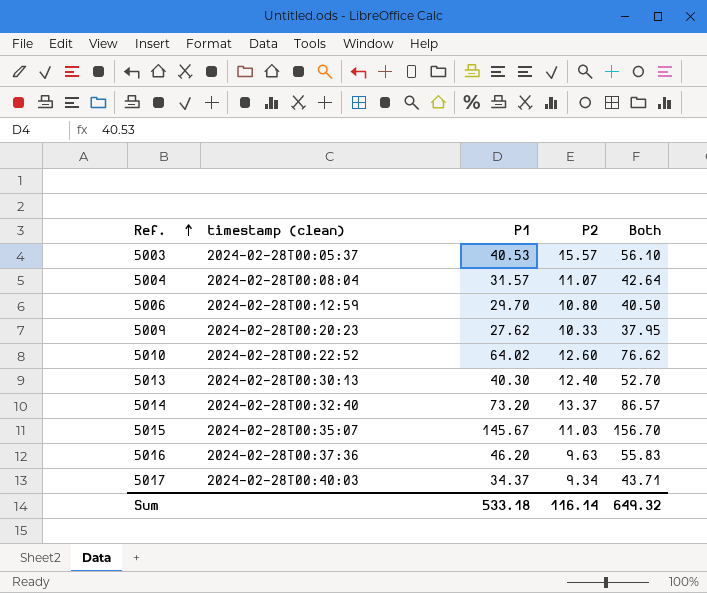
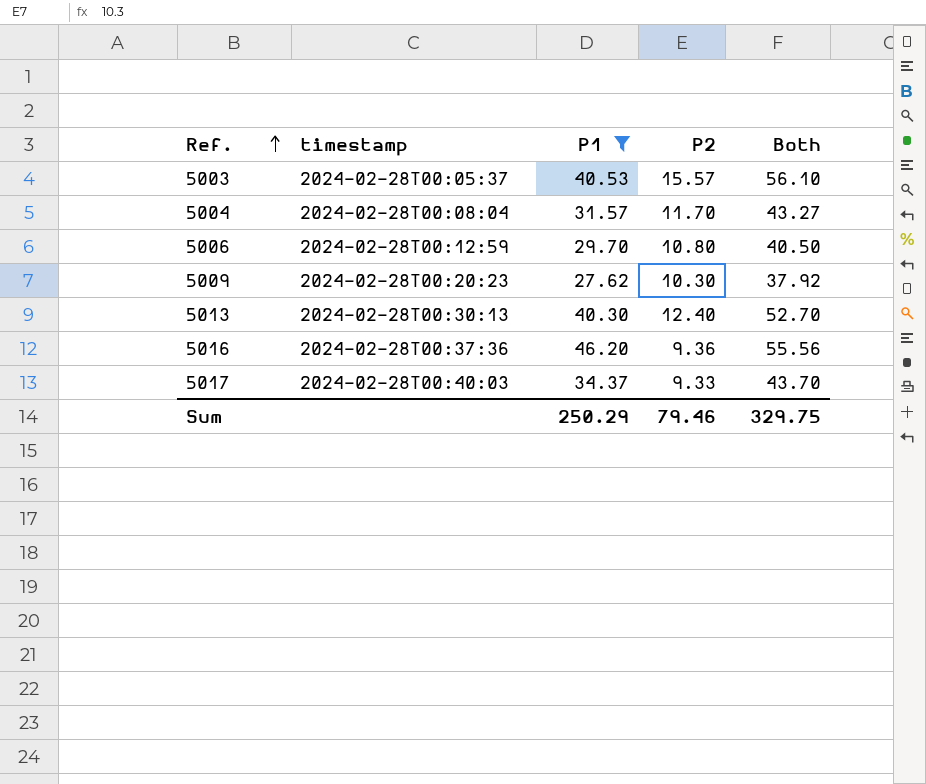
filter: none -> P1 <= 46.20
column name: timestamp (clean) -> timestamp
5004 | P2: 11.07 -> 11.70
5004 | Both: 42.64 -> 43.27
5009 | P2: 10.33 -> 10.30
5009 | Both: 37.95 -> 37.92
5016 | P2: 9.63 -> 9.36
5016 | Both: 55.83 -> 55.56
5017 | P2: 9.34 -> 9.33
5017 | Both: 43.71 -> 43.70
Sum | P1: 533.18 -> 250.29
Sum | P2: 116.14 -> 79.46
Sum | Both: 649.32 -> 329.75

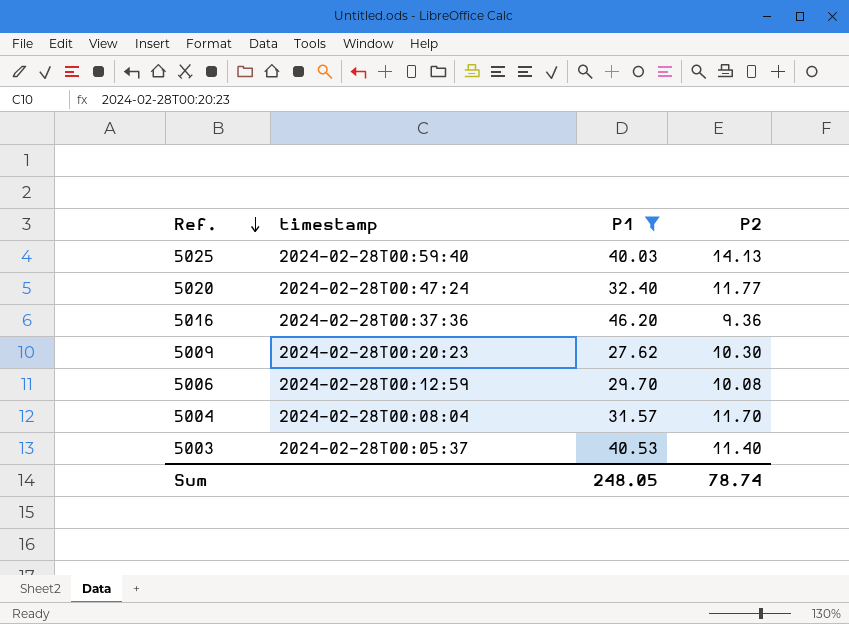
row order: Ref. ascending -> Ref. descending
column Both | formula: [P1] + [P2] -> none
row 5013: 2024-02-28T00:30:13 | 40.30 | 12.40 | 52.70 -> none
row 5017: 2024-02-28T00:40:03 | 34.37 | 9.33 | 43.70 -> none
row 5025: none -> 2024-02-28T00:59:40 | 40.03 | 14.13
row 5020: none -> 2024-02-28T00:47:24 | 32.40 | 11.77
5006 | P2: 10.80 -> 10.08
5003 | P2: 15.57 -> 11.40
Sum | P1: 250.29 -> 248.05
Sum | P2: 79.46 -> 78.74

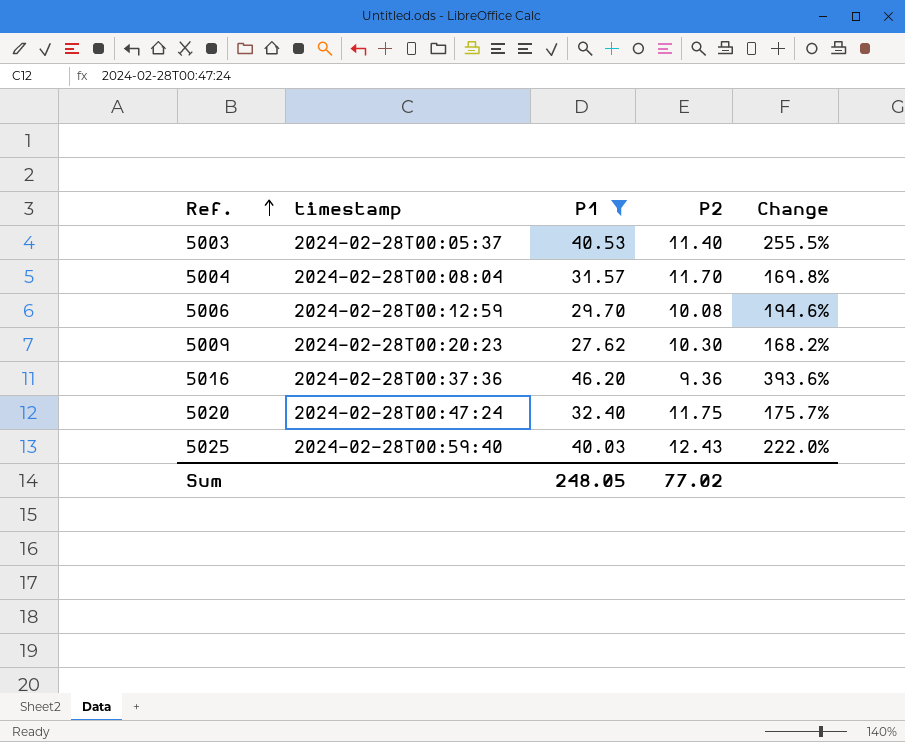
row order: Ref. descending -> Ref. ascending
column Change | formula: none -> ([P1] - [P2]) / [P2]
5020 | P2: 11.77 -> 11.75
5025 | P2: 14.13 -> 12.43
Sum | P2: 78.74 -> 77.02

